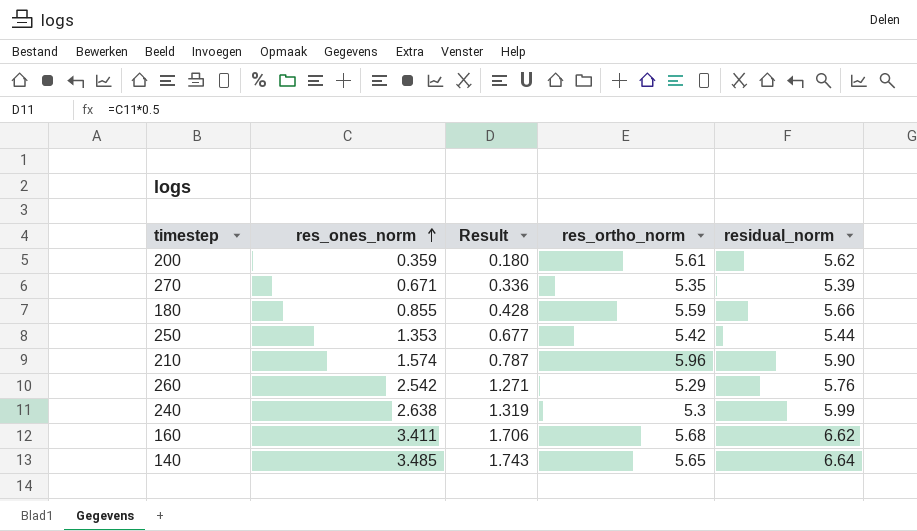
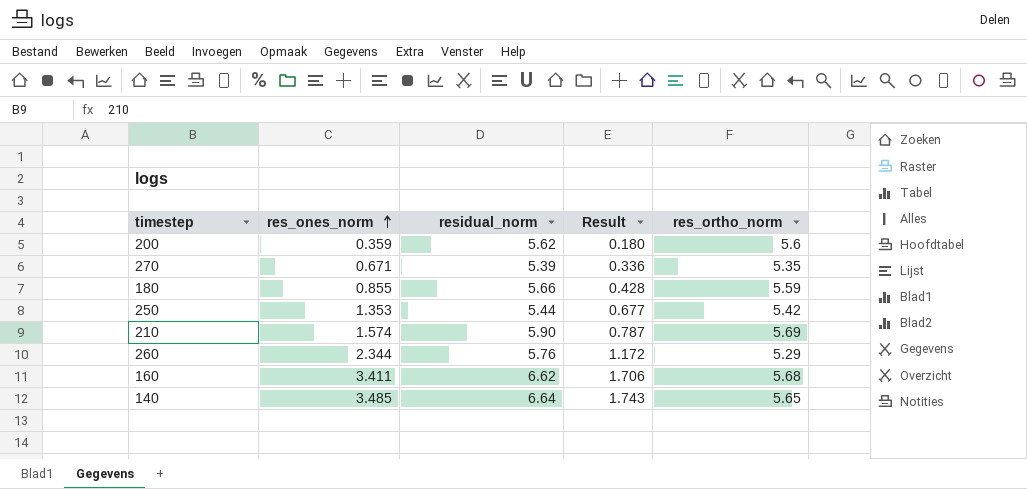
column residual_norm | position: 5 -> 3
row 240: 2.638 | 1.319 | 5.3 | 5.99 -> none
200 | res_ortho_norm: 5.61 -> 5.6
210 | res_ortho_norm: 5.96 -> 5.69
260 | res_ones_norm: 2.542 -> 2.344
260 | Result: 1.271 -> 1.172

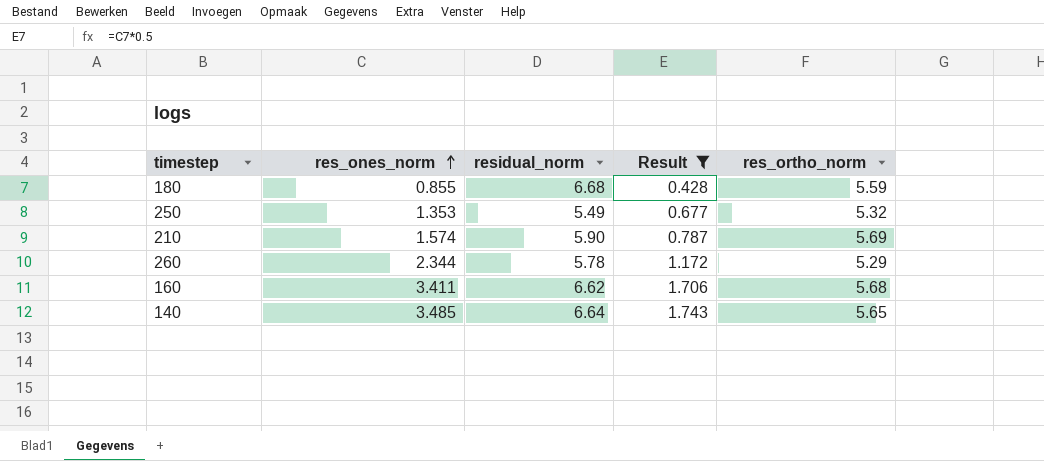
filter: none -> Result >= 0.428
180 | residual_norm: 5.66 -> 6.68
250 | residual_norm: 5.44 -> 5.49
250 | res_ortho_norm: 5.42 -> 5.32
260 | residual_norm: 5.76 -> 5.78

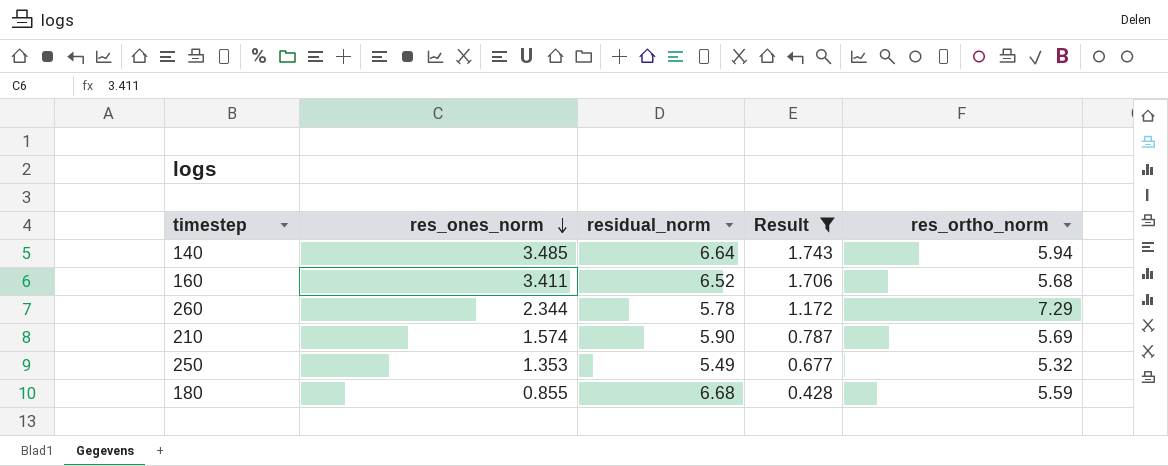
row order: res_ones_norm ascending -> res_ones_norm descending
140 | res_ortho_norm: 5.65 -> 5.94
160 | residual_norm: 6.62 -> 6.52
260 | res_ortho_norm: 5.29 -> 7.29

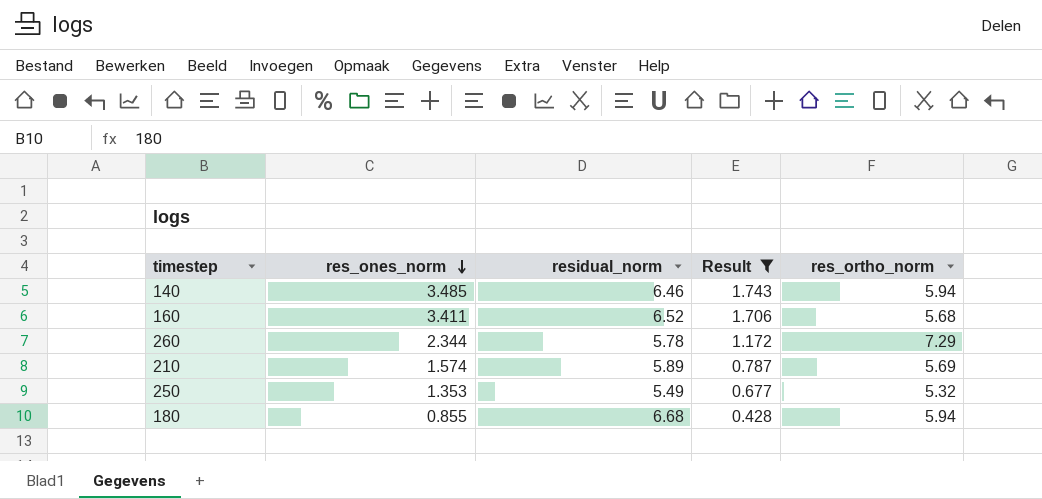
140 | residual_norm: 6.64 -> 6.46
210 | residual_norm: 5.90 -> 5.89
180 | res_ortho_norm: 5.59 -> 5.94

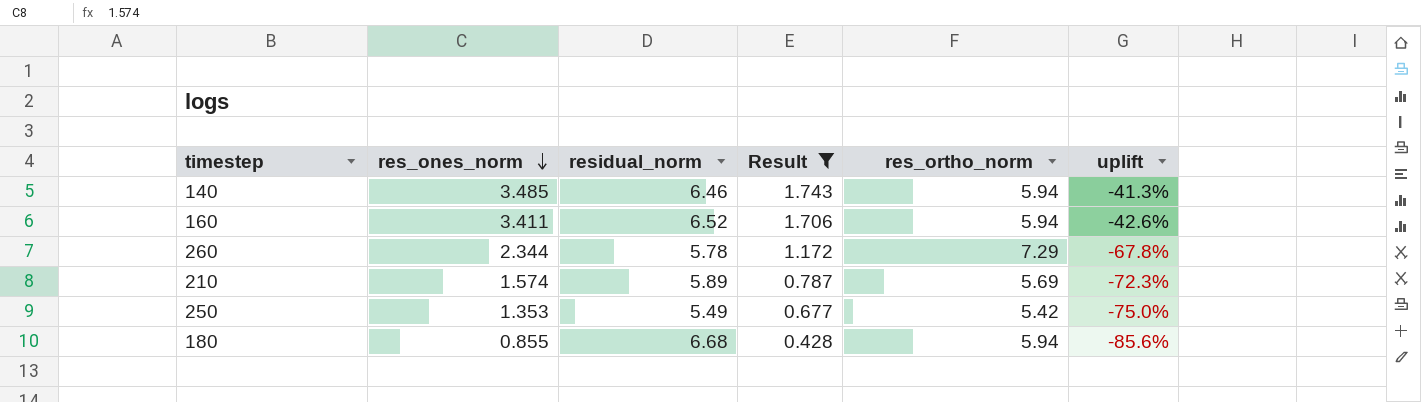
column uplift | formula: none -> ([res_ones_norm] - [res_ortho_norm]) / [res_ortho_norm]
160 | res_ortho_norm: 5.68 -> 5.94
250 | res_ortho_norm: 5.32 -> 5.42

